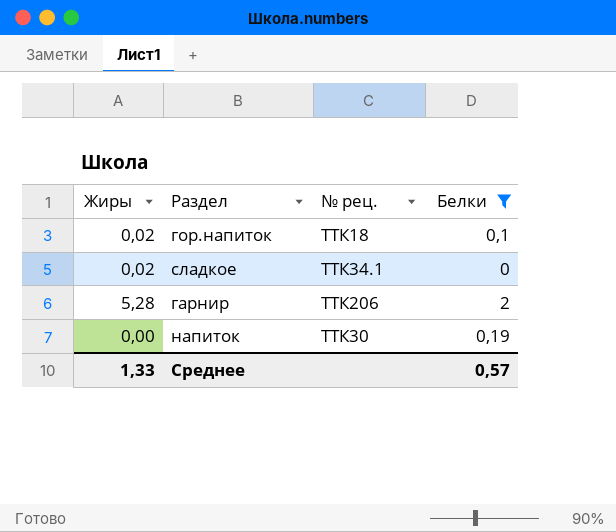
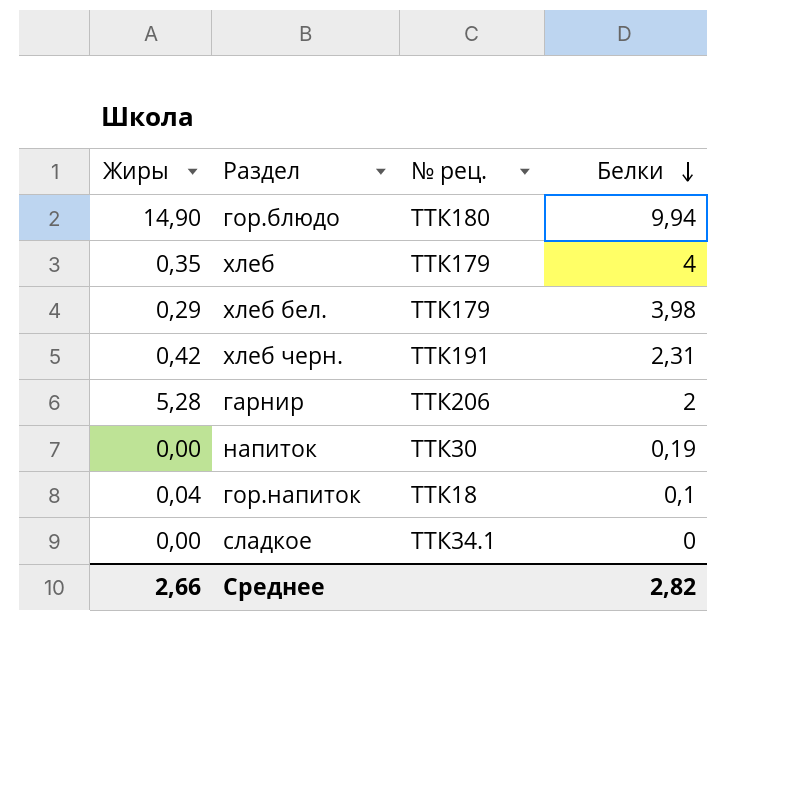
filter: Белки <= 2 -> none
row order: none -> Белки descending
гор.напиток | Жиры: 0,02 -> 0,04
сладкое | Жиры: 0,02 -> 0,00
Среднее | Жиры: 1,33 -> 2,66
Среднее | Белки: 0,57 -> 2,82

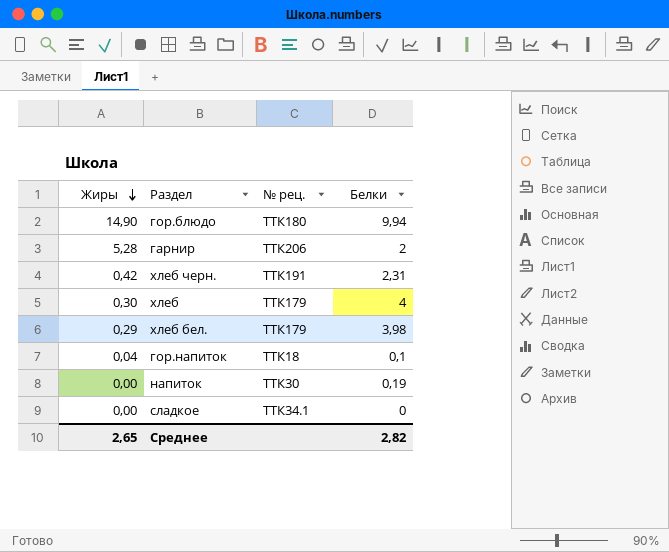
row order: Белки descending -> Жиры descending
хлеб | Жиры: 0,35 -> 0,30
Среднее | Жиры: 2,66 -> 2,65

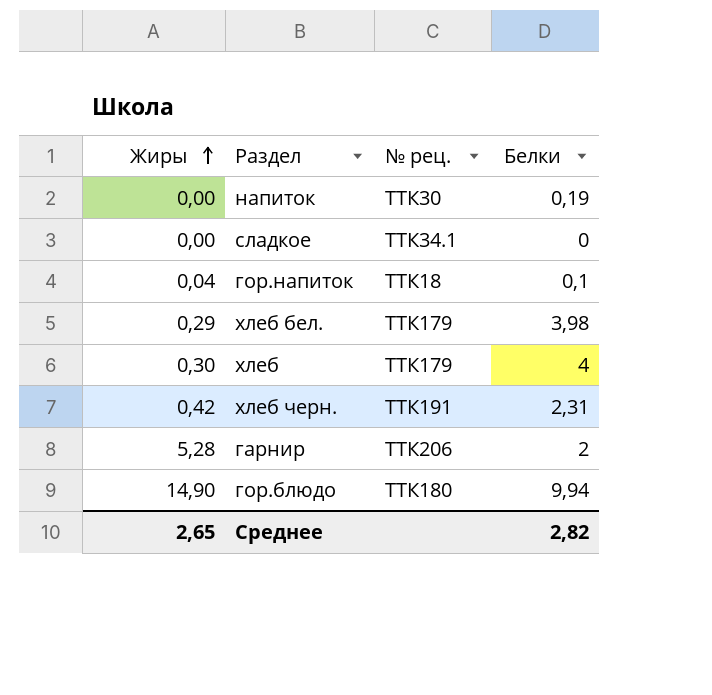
row order: Жиры descending -> Жиры ascending

